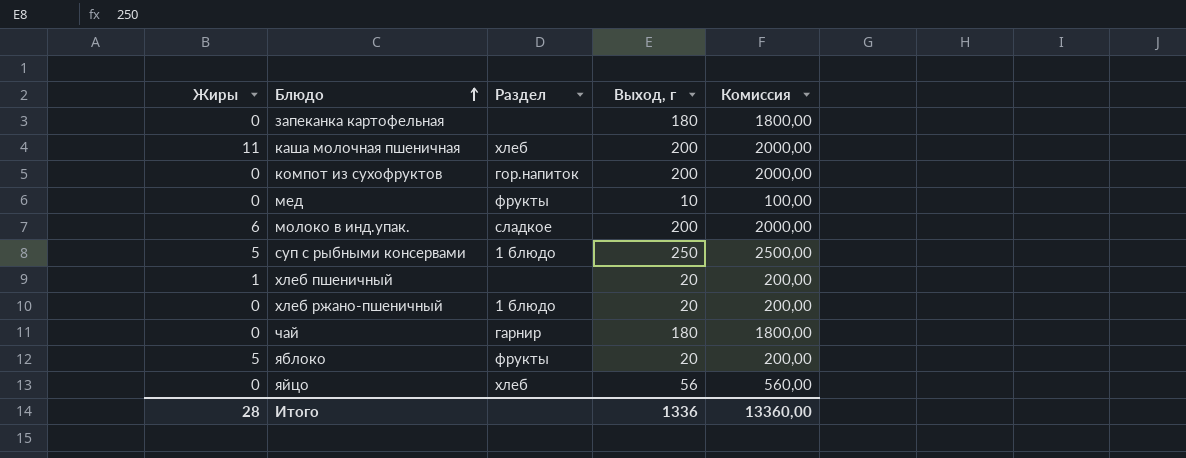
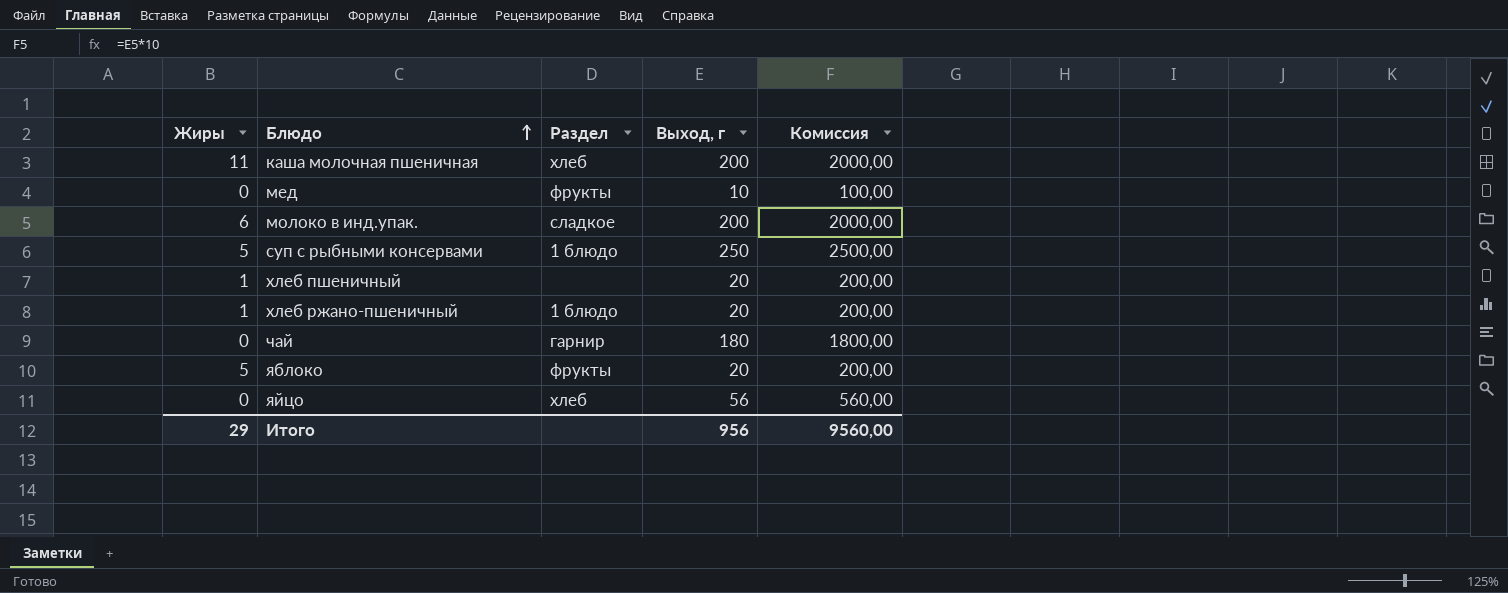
row запеканка картофельная: 0 | none | 180 | 1800,00 -> none
row компот из сухофруктов: 0 | гор.напиток | 200 | 2000,00 -> none
хлеб ржано-пшеничный | Жиры: 0 -> 1
Итого | Жиры: 28 -> 29
Итого | Выход, г: 1336 -> 956
Итого | Комиссия: 13360,00 -> 9560,00

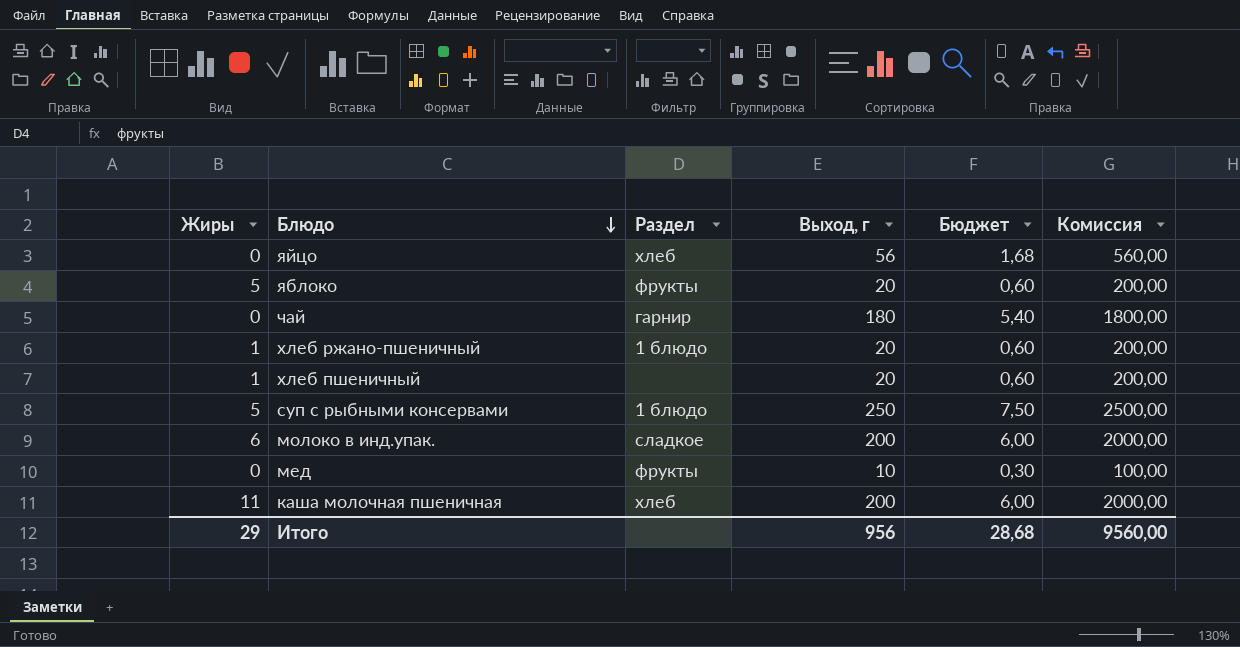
row order: Блюдо ascending -> Блюдо descending
column Бюджет | formula: none -> [Выход, г] * 0,03

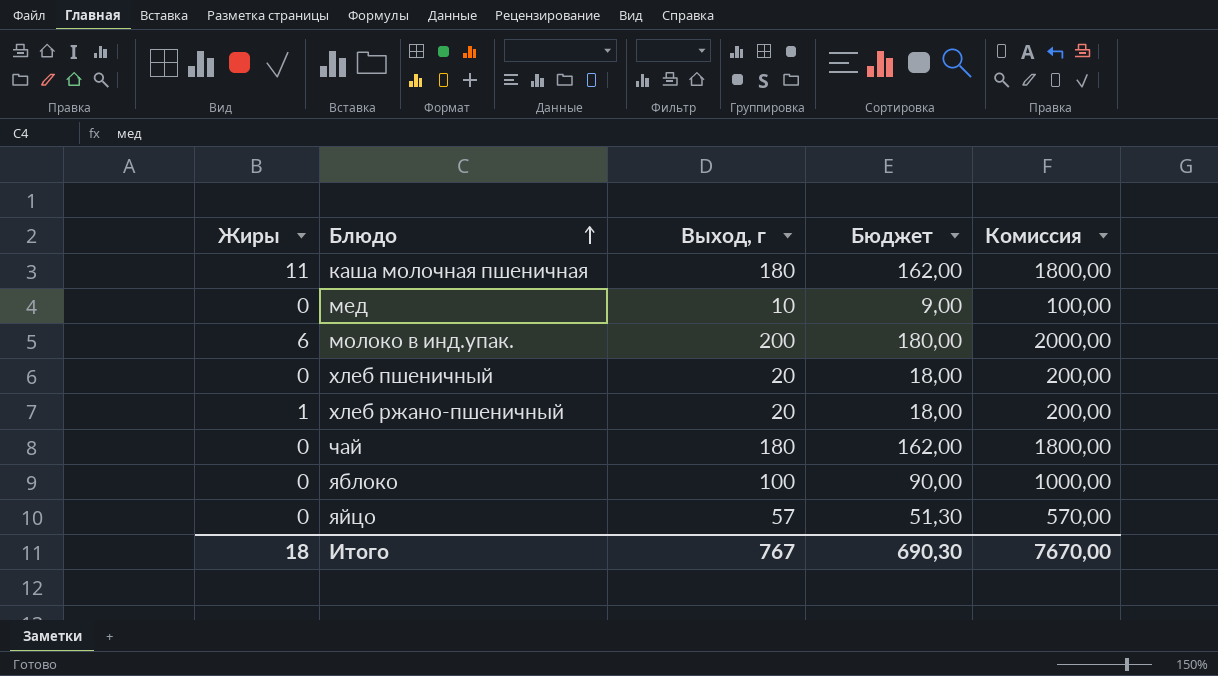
row order: Блюдо descending -> Блюдо ascending
column Раздел | position: 3 -> none
column Бюджет | formula: [Выход, г] * 0,03 -> [Выход, г] * 0,9
row суп с рыбными консервами: 5 | 1 блюдо | 250 | 7,50 | 2500,00 -> none
каша молочная пшеничная | Выход, г: 200 -> 180
каша молочная пшеничная | Комиссия: 2000,00 -> 1800,00
хлеб пшеничный | Жиры: 1 -> 0
яблоко | Жиры: 5 -> 0
яблоко | Выход, г: 20 -> 100
яблоко | Комиссия: 200,00 -> 1000,00
яйцо | Выход, г: 56 -> 57
яйцо | Комиссия: 560,00 -> 570,00
Итого | Жиры: 29 -> 18
Итого | Выход, г: 956 -> 767
Итого | Бюджет: 28,68 -> 690,30
Итого | Комиссия: 9560,00 -> 7670,00

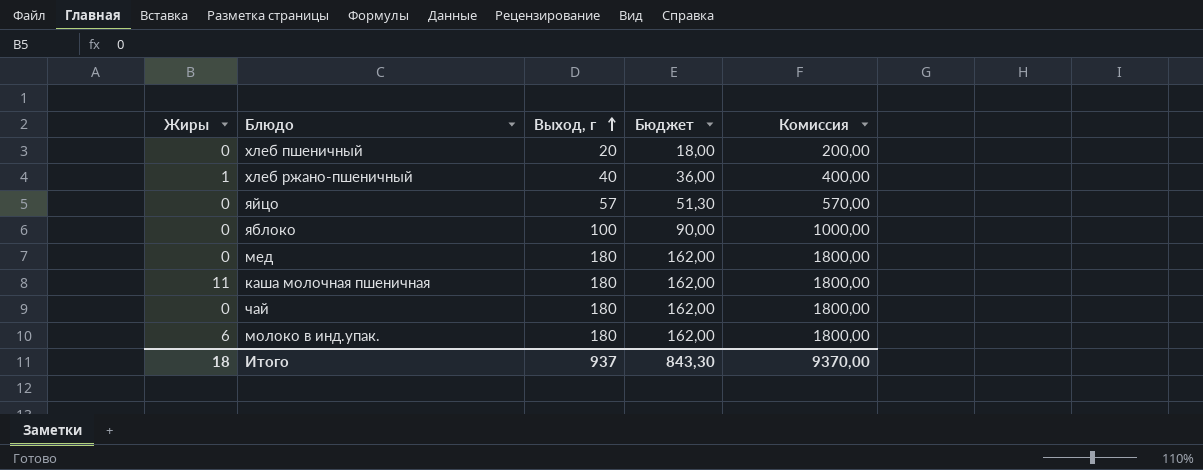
row order: Блюдо ascending -> Выход, г ascending
хлеб ржано-пшеничный | Выход, г: 20 -> 40
хлеб ржано-пшеничный | Бюджет: 18,00 -> 36,00
хлеб ржано-пшеничный | Комиссия: 200,00 -> 400,00
мед | Выход, г: 10 -> 180
мед | Бюджет: 9,00 -> 162,00
мед | Комиссия: 100,00 -> 1800,00
молоко в инд.упак. | Выход, г: 200 -> 180
молоко в инд.упак. | Бюджет: 180,00 -> 162,00
молоко в инд.упак. | Комиссия: 2000,00 -> 1800,00
Итого | Выход, г: 767 -> 937
Итого | Бюджет: 690,30 -> 843,30
Итого | Комиссия: 7670,00 -> 9370,00

